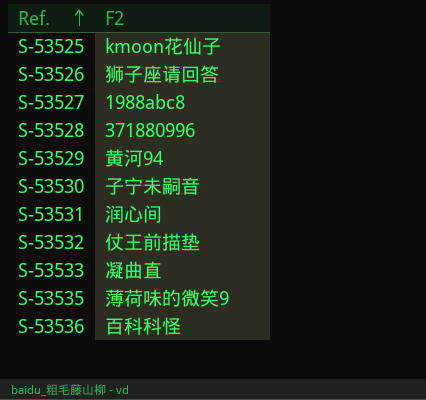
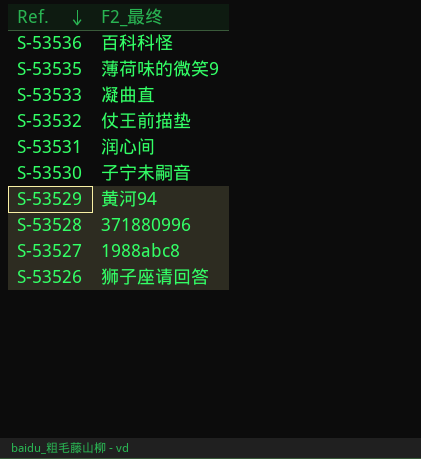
row order: Ref. ascending -> Ref. descending
column name: F2 -> F2_最终
row S-53525: kmoon花仙子 -> none

